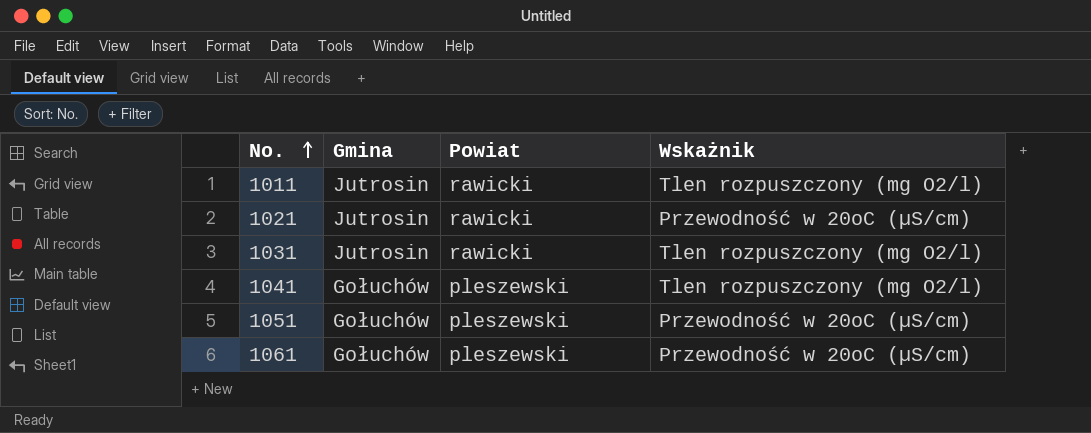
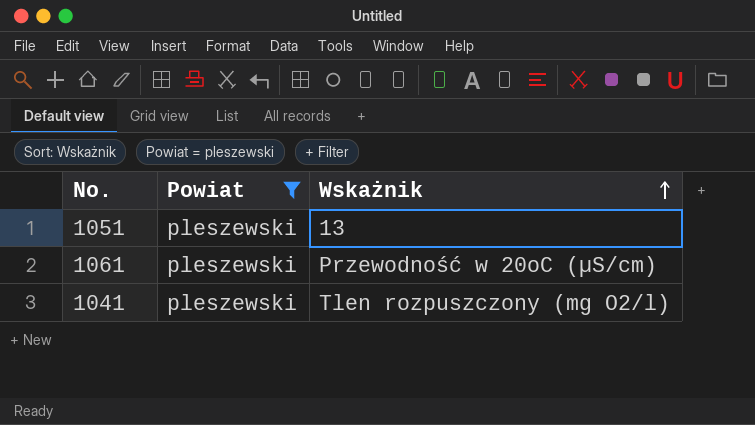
filter: none -> Powiat = pleszewski
row order: No. ascending -> Wskażnik ascending
column Gmina | position: 2 -> none
1051 | Wskażnik: Przewodność w 20oC (µS/cm) -> 13

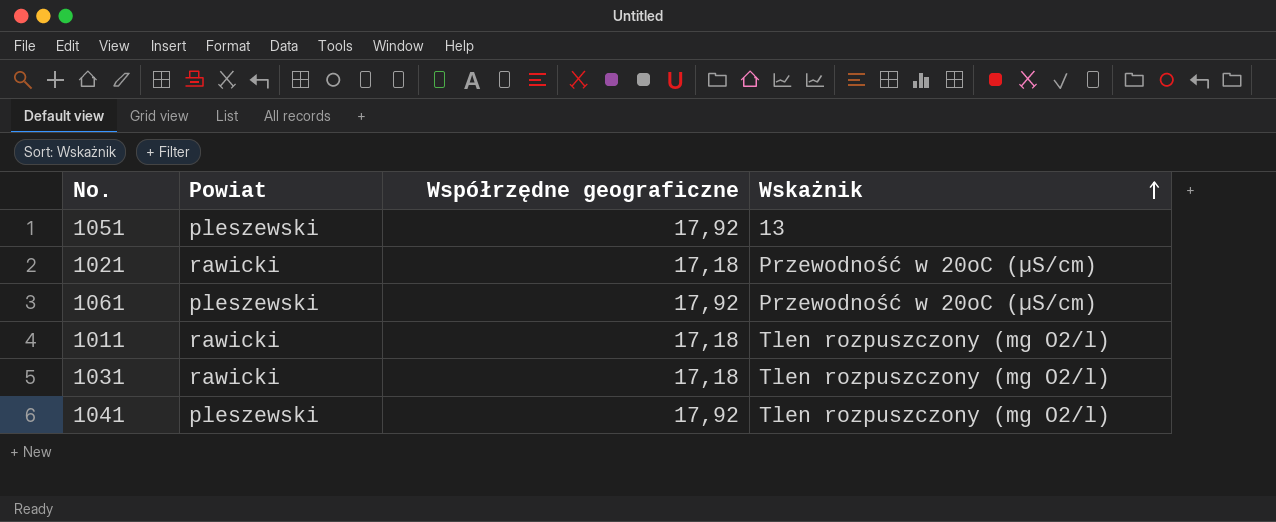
filter: Powiat = pleszewski -> none
column Współrzędne geograficzne | position: none -> 3

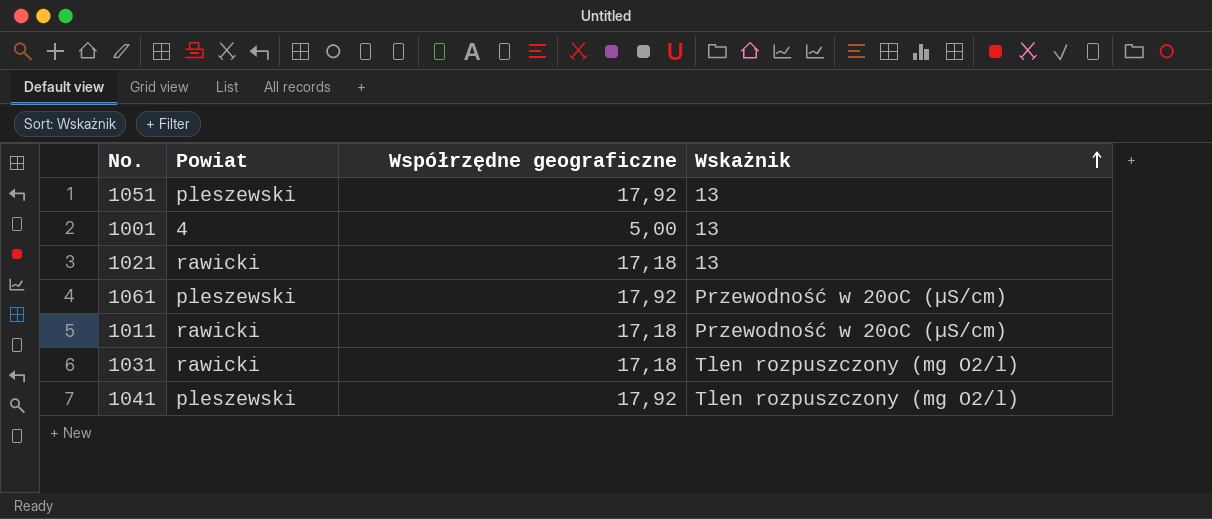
row 1001: none -> 4 | 5,00 | 13
1021 | Wskażnik: Przewodność w 20oC (µS/cm) -> 13
1011 | Wskażnik: Tlen rozpuszczony (mg O2/l) -> Przewodność w 20oC (µS/cm)

